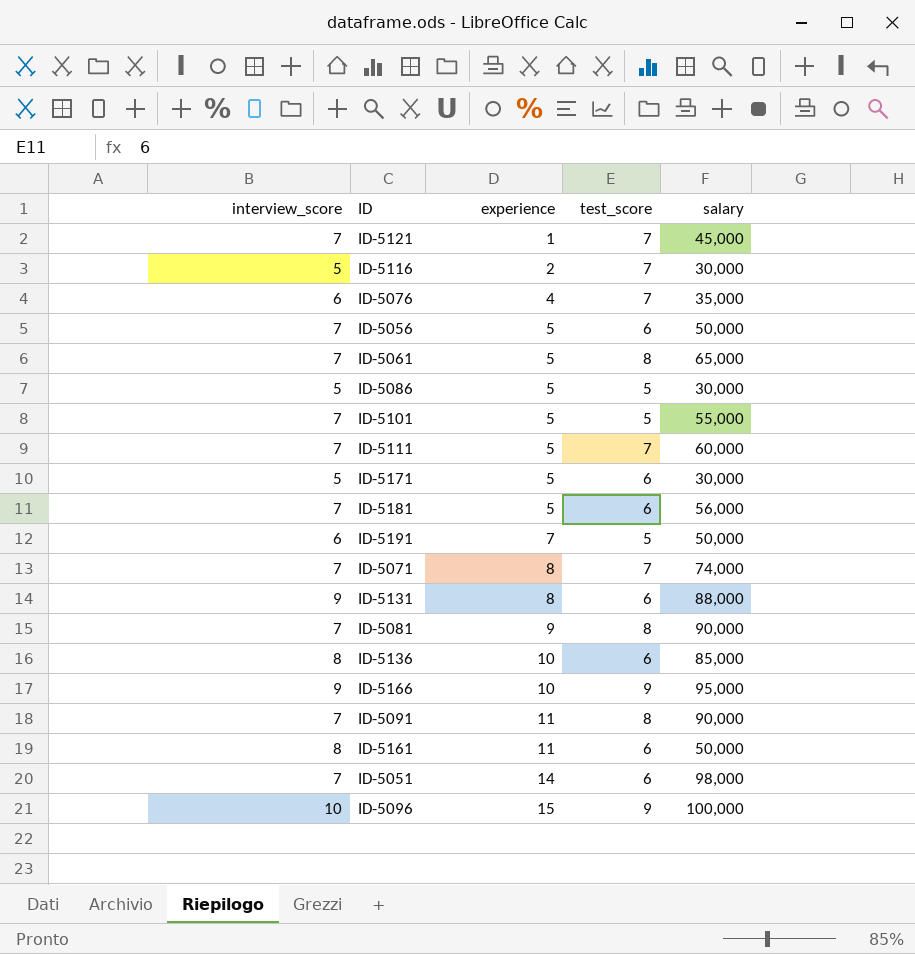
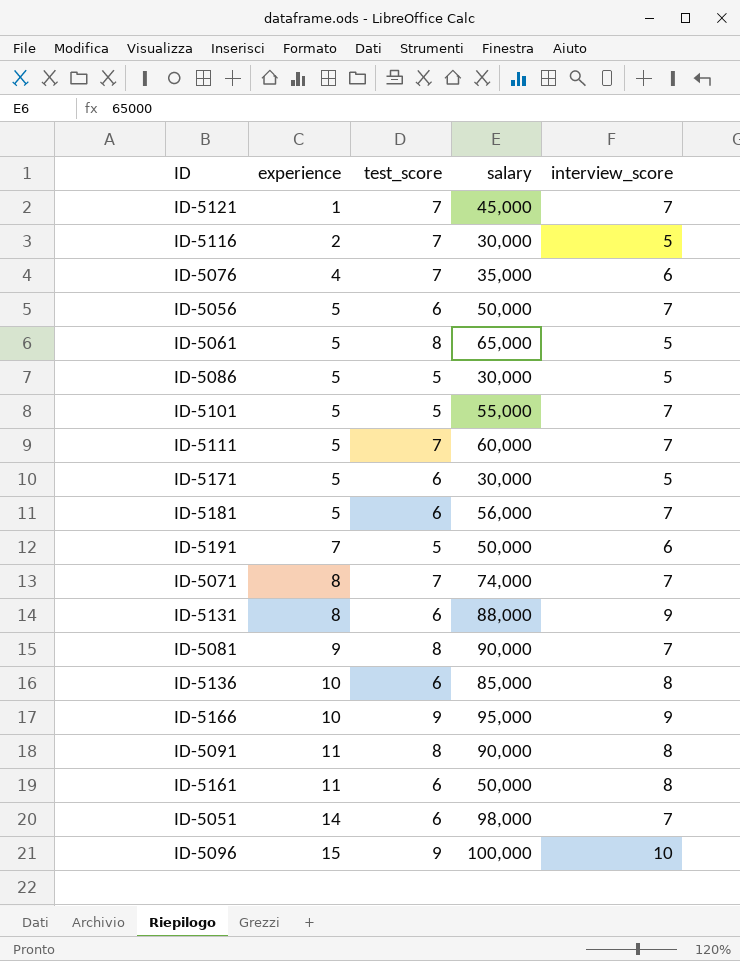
column interview_score | position: 1 -> 5
ID-5061 | interview_score: 7 -> 5
ID-5091 | interview_score: 7 -> 8

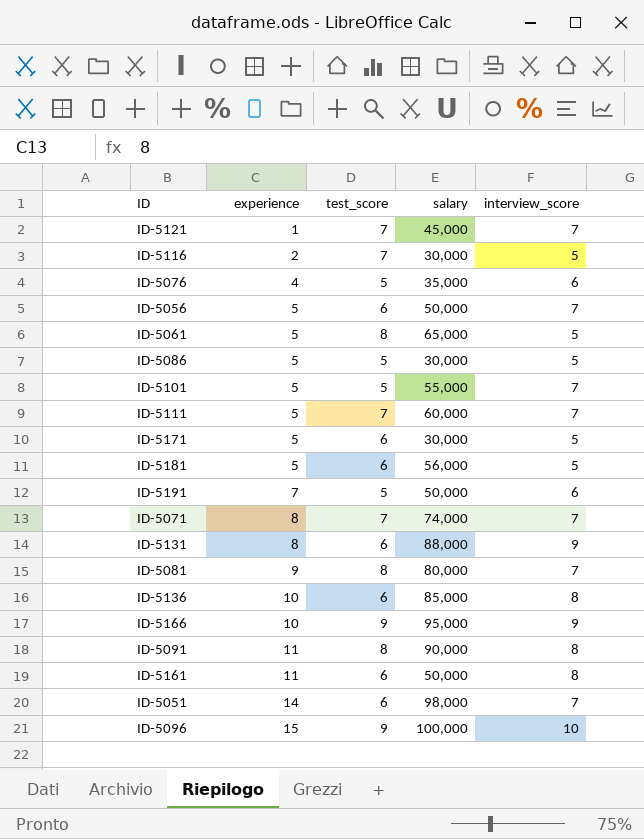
ID-5076 | test_score: 7 -> 5
ID-5181 | interview_score: 7 -> 5
ID-5081 | salary: 90,000 -> 80,000

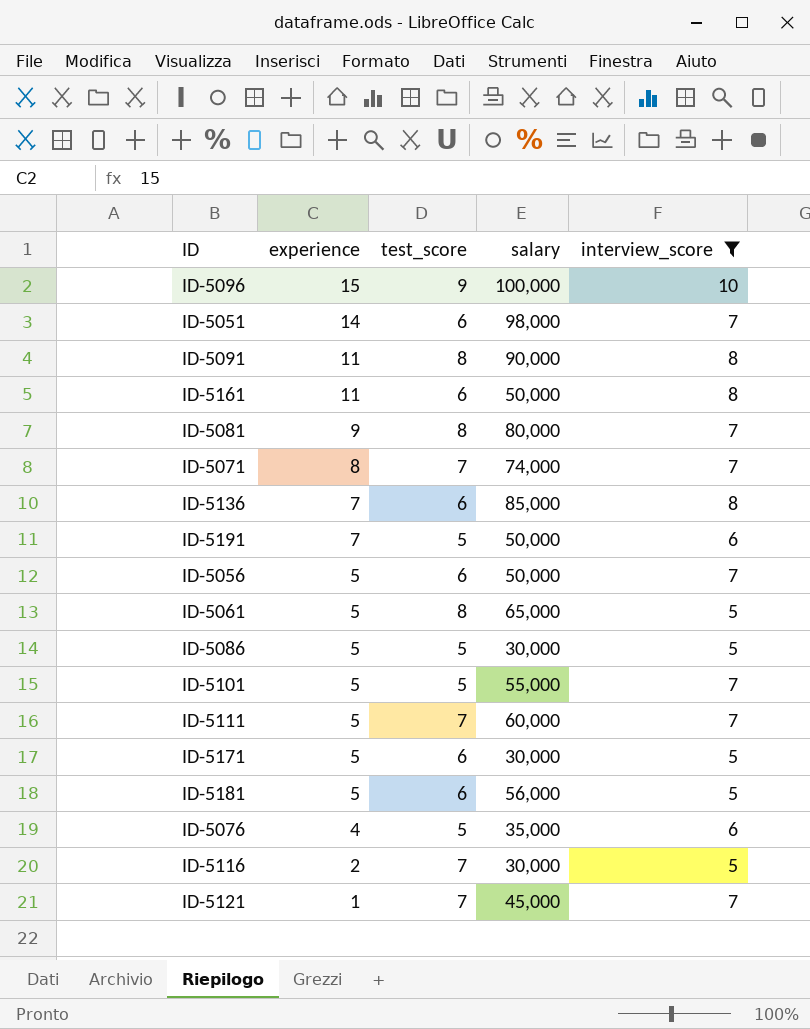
filter: none -> interview_score != 9
row order: experience ascending -> experience descending
ID-5136 | experience: 10 -> 7

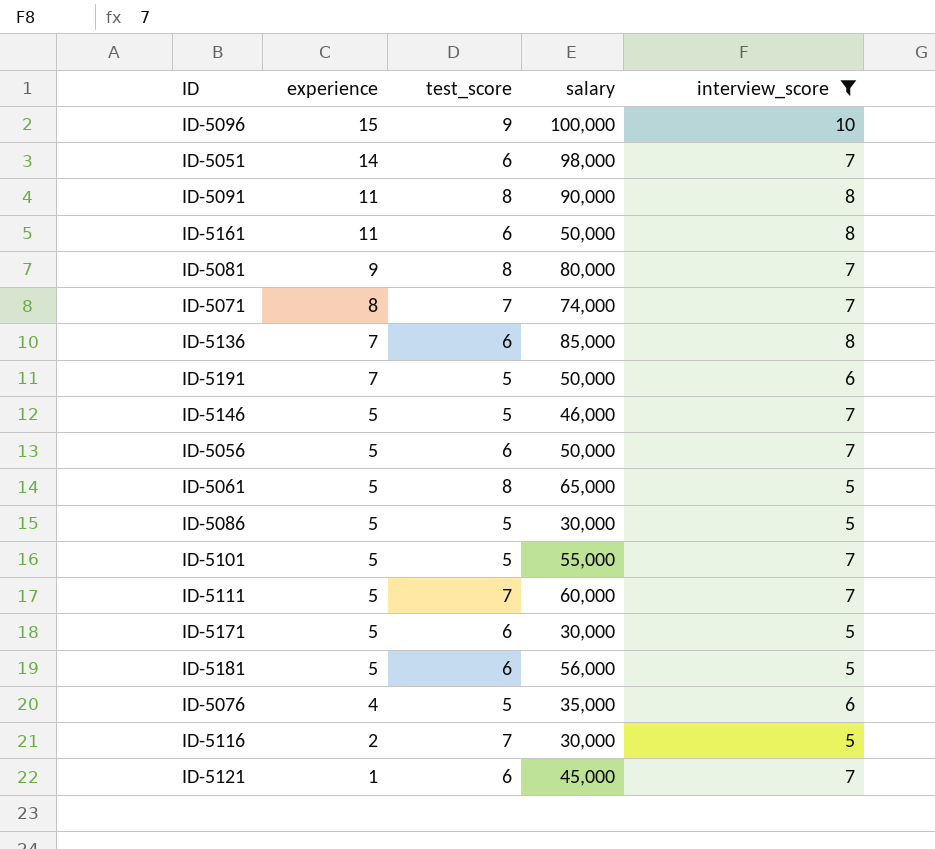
row ID-5146: none -> 5 | 5 | 46,000 | 7
ID-5121 | test_score: 7 -> 6

